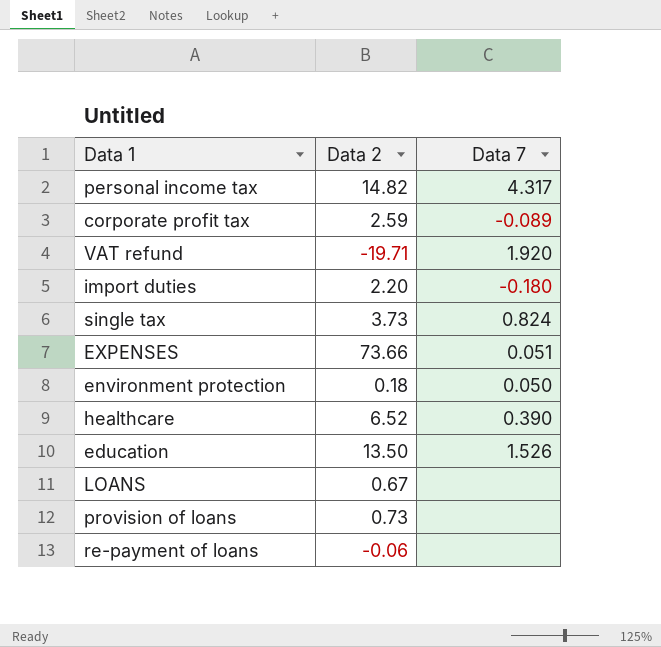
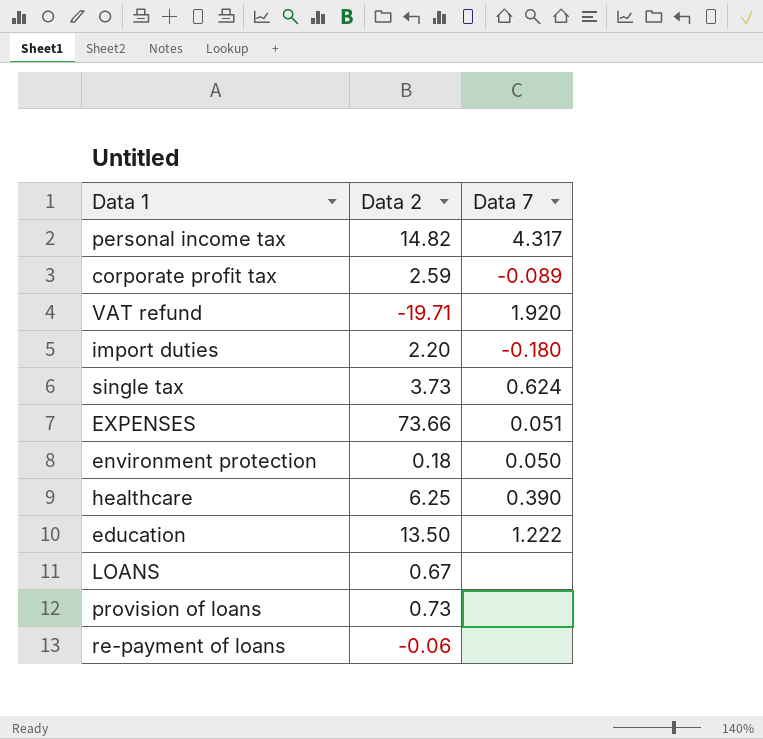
single tax | Data 7: 0.824 -> 0.624
healthcare | Data 2: 6.52 -> 6.25
education | Data 7: 1.526 -> 1.222

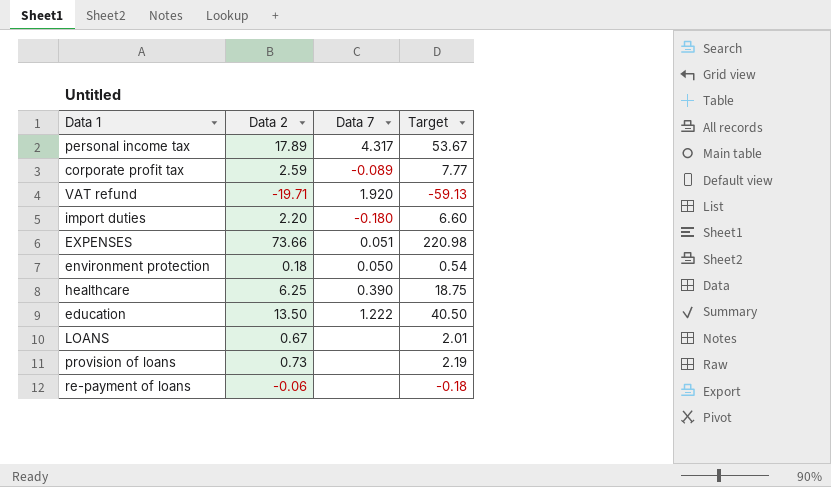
column Target | formula: none -> [Data 2] * 3
row single tax: 3.73 | 0.624 -> none
personal income tax | Data 2: 14.82 -> 17.89

